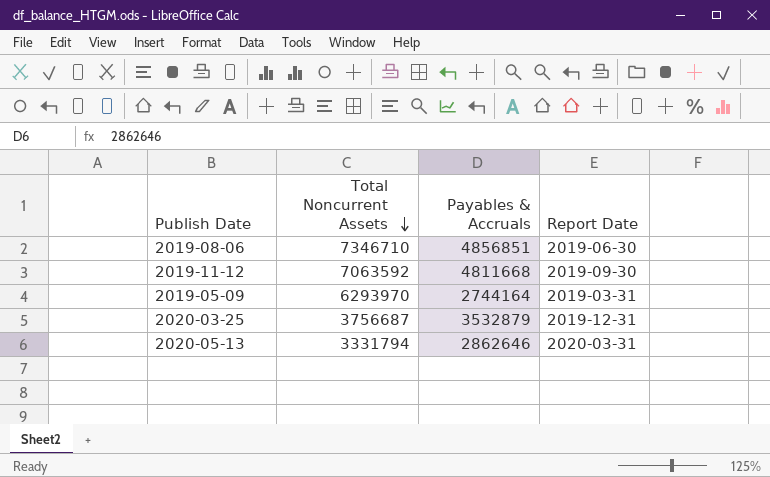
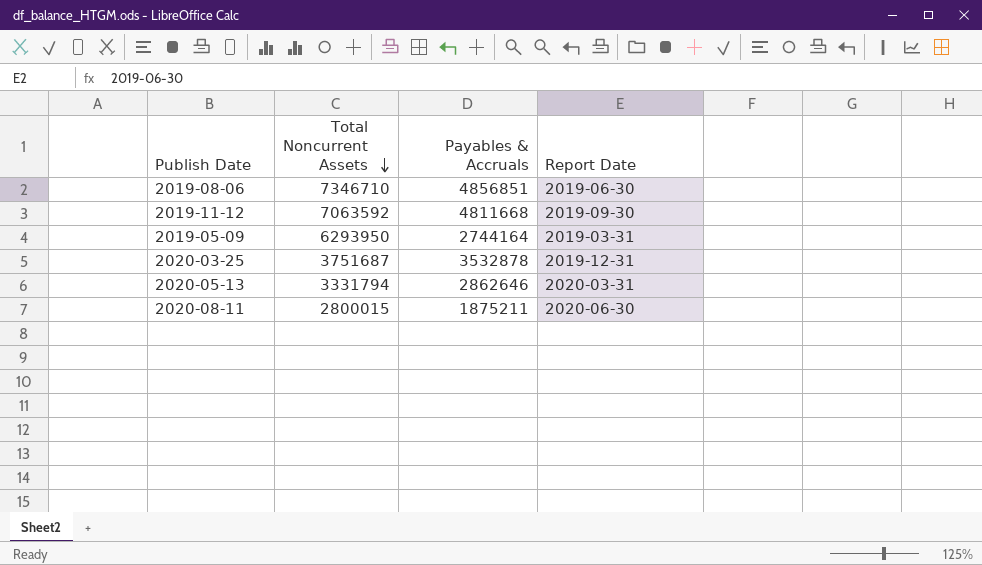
2019-05-09 | Total Noncurrent Assets: 6293970 -> 6293950
2020-03-25 | Total Noncurrent Assets: 3756687 -> 3751687
2020-03-25 | Payables & Accruals: 3532879 -> 3532878
row 2020-08-11: none -> 2800015 | 1875211 | 2020-06-30

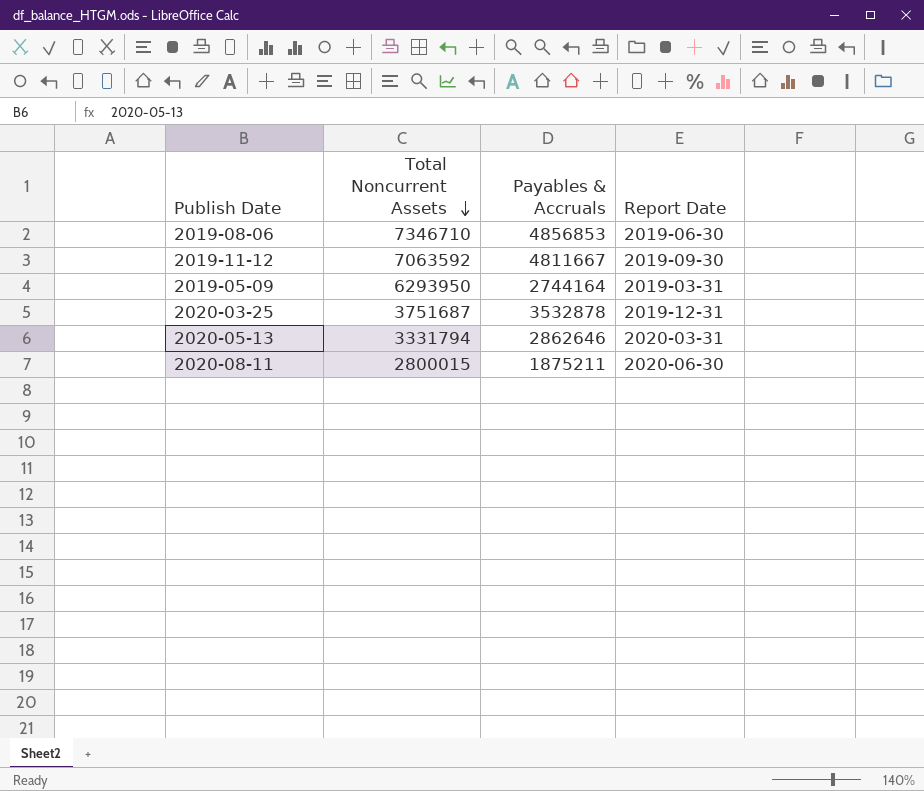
2019-08-06 | Payables & Accruals: 4856851 -> 4856853
2019-11-12 | Payables & Accruals: 4811668 -> 4811667

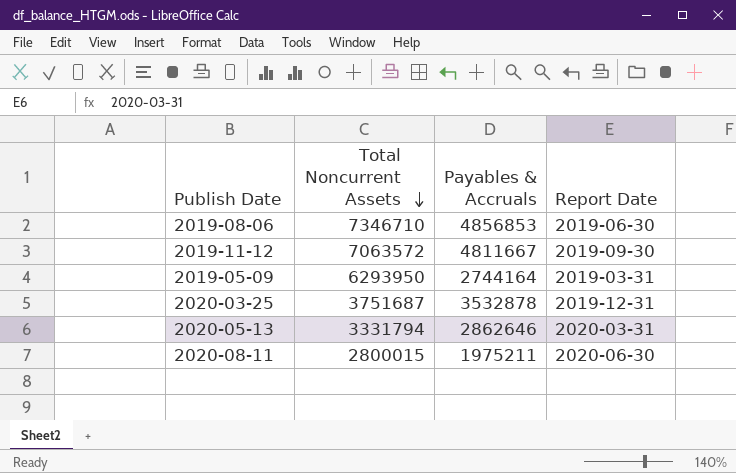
2019-11-12 | Total Noncurrent Assets: 7063592 -> 7063572
2020-08-11 | Payables & Accruals: 1875211 -> 1975211

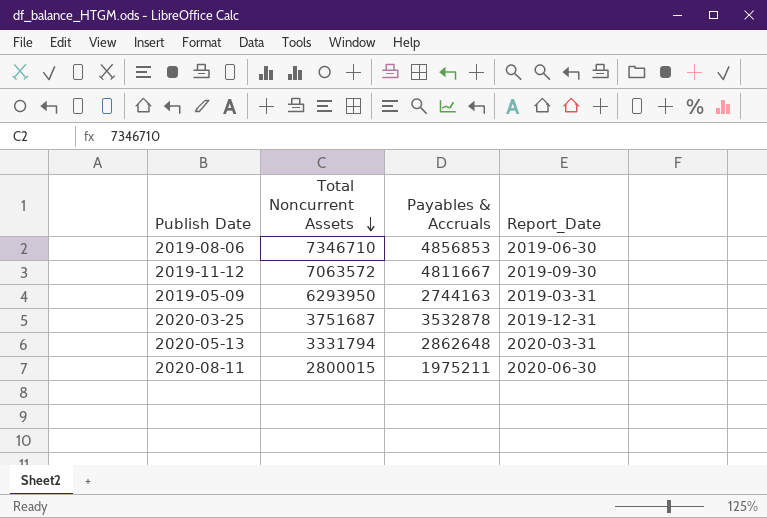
column name: Report Date -> Report_Date
2019-05-09 | Payables & Accruals: 2744164 -> 2744163
2020-05-13 | Payables & Accruals: 2862646 -> 2862648

